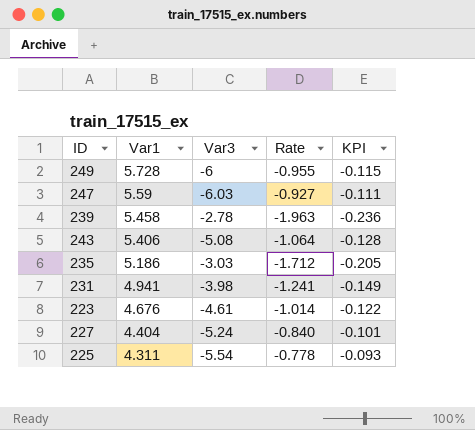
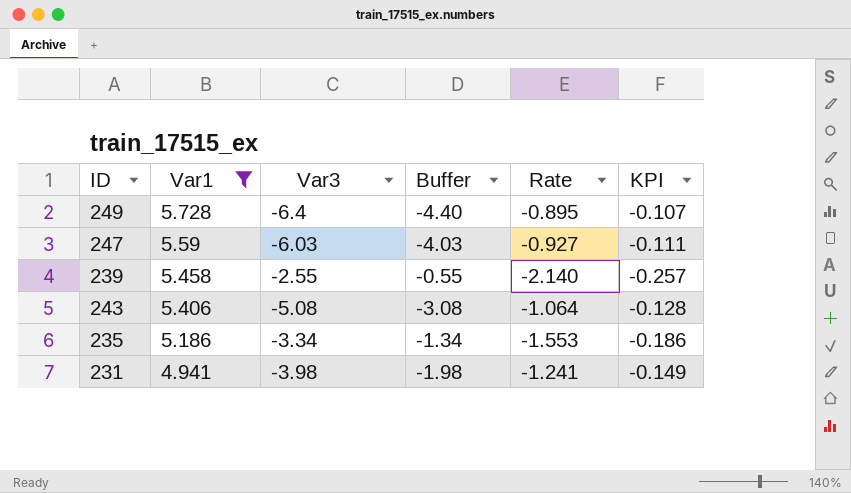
filter: none -> Var1 >= 4.941
column Buffer | formula: none -> [Var3] + 2
249 | Var3: -6 -> -6.4
249 | Rate: -0.955 -> -0.895
249 | KPI: -0.115 -> -0.107
239 | Var3: -2.78 -> -2.55
239 | Rate: -1.963 -> -2.140
239 | KPI: -0.236 -> -0.257
235 | Var3: -3.03 -> -3.34
235 | Rate: -1.712 -> -1.553
235 | KPI: -0.205 -> -0.186

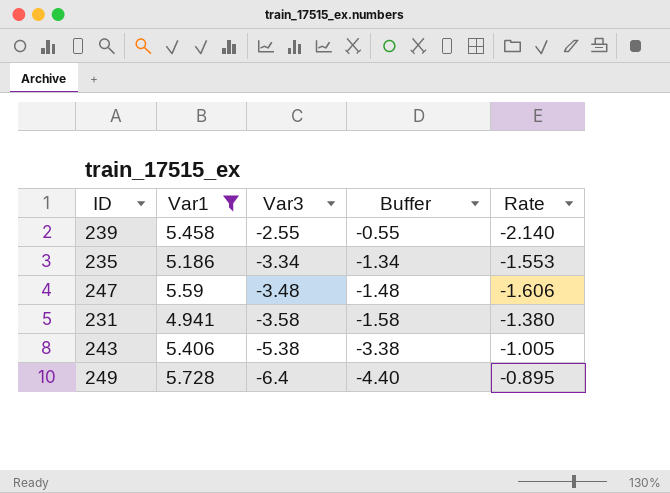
row order: Var1 descending -> Var3 descending
column KPI | formula: [Rate] * 0.12 -> none
247 | Var3: -6.03 -> -3.48
247 | Buffer: -4.03 -> -1.48
247 | Rate: -0.927 -> -1.606
231 | Var3: -3.98 -> -3.58
231 | Buffer: -1.98 -> -1.58
231 | Rate: -1.241 -> -1.380
243 | Var3: -5.08 -> -5.38
243 | Buffer: -3.08 -> -3.38
243 | Rate: -1.064 -> -1.005

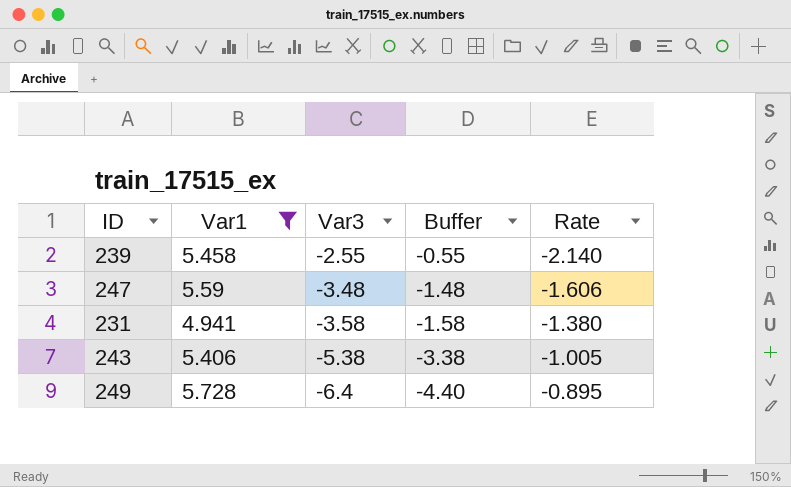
row 235: 5.186 | -3.34 | -1.34 | -1.553 -> none

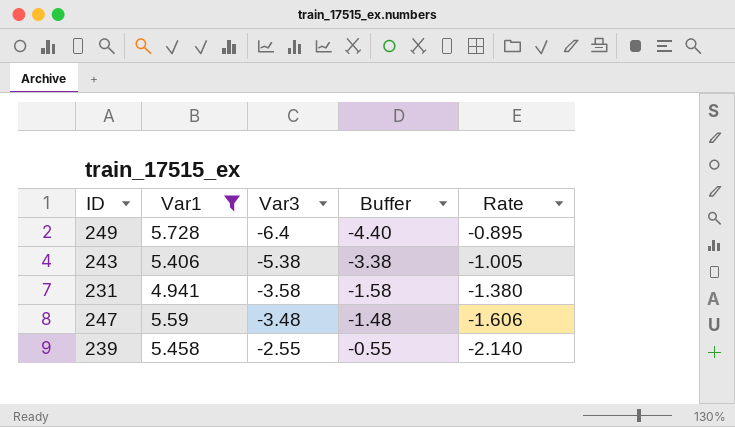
row order: Var3 descending -> Var3 ascending

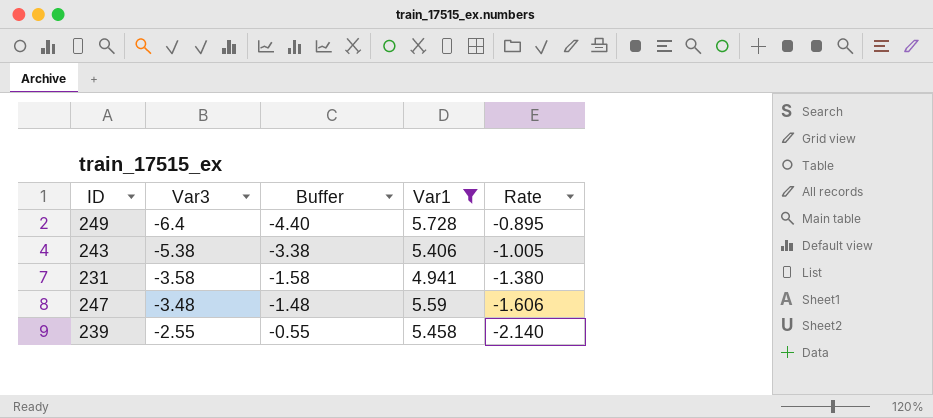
column Var1 | position: 2 -> 4

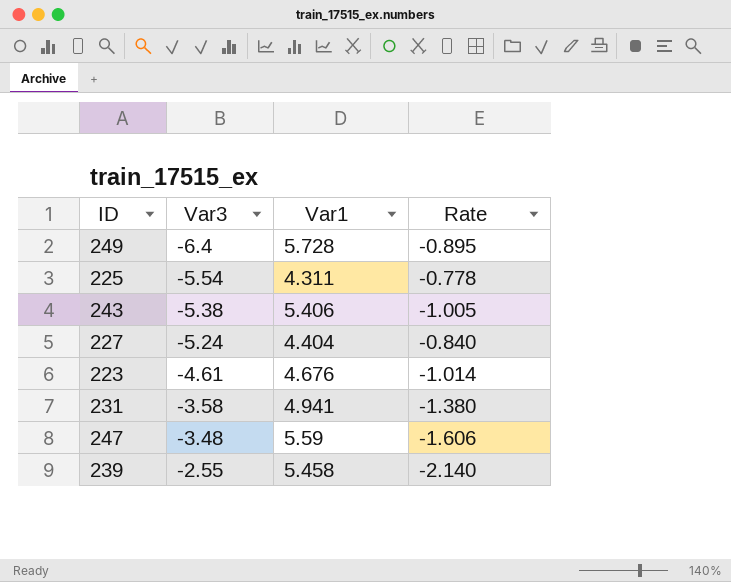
filter: Var1 >= 4.941 -> none
column Buffer | formula: [Var3] + 2 -> none

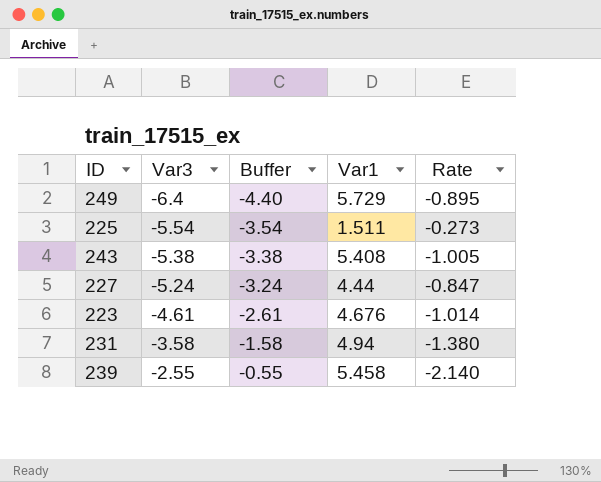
column Buffer | formula: none -> [Var3] + 2
row 247: -3.48 | 5.59 | -1.606 -> none
249 | Var1: 5.728 -> 5.729
225 | Var1: 4.311 -> 1.511
225 | Rate: -0.778 -> -0.273
243 | Var1: 5.406 -> 5.408
227 | Var1: 4.404 -> 4.44
227 | Rate: -0.840 -> -0.847
231 | Var1: 4.941 -> 4.94

